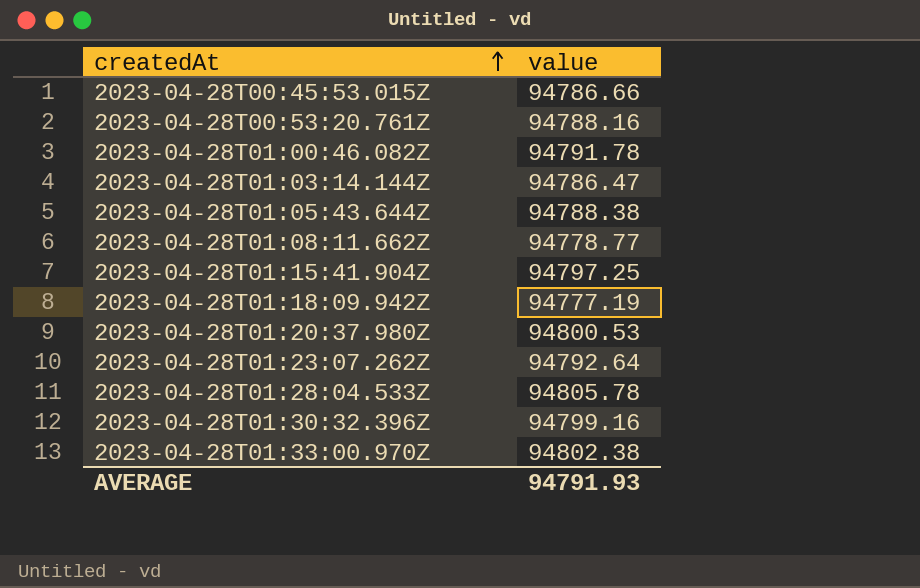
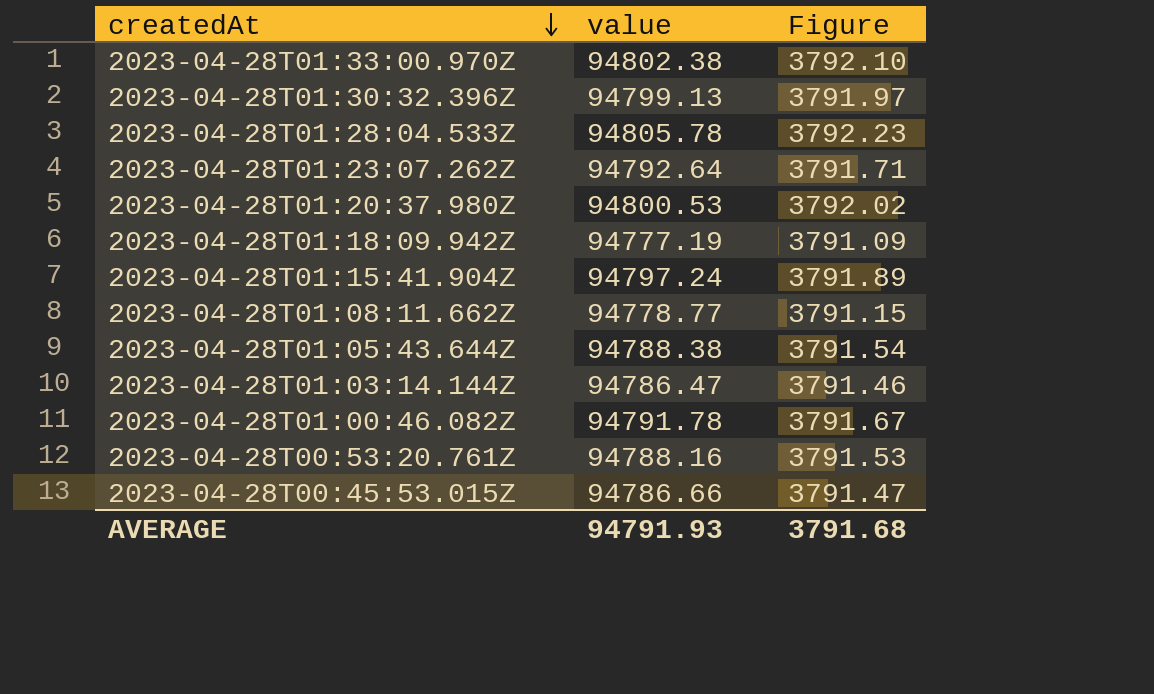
row order: createdAt ascending -> createdAt descending
column Figure | formula: none -> [value] * 0.04
2023-04-28T01:30:32.396Z | value: 94799.16 -> 94799.13
2023-04-28T01:15:41.904Z | value: 94797.25 -> 94797.24

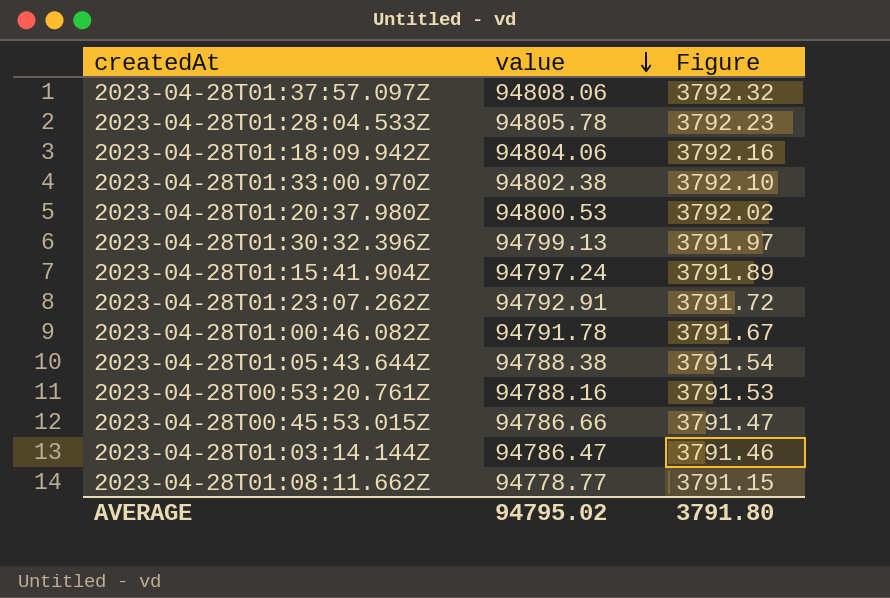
row order: createdAt descending -> value descending
row 2023-04-28T01:37:57.097Z: none -> 94808.06 | 3792.32
2023-04-28T01:18:09.942Z | value: 94777.19 -> 94804.06
2023-04-28T01:18:09.942Z | Figure: 3791.09 -> 3792.16
2023-04-28T01:23:07.262Z | value: 94792.64 -> 94792.91
2023-04-28T01:23:07.262Z | Figure: 3791.71 -> 3791.72
AVERAGE | value: 94791.93 -> 94795.02
AVERAGE | Figure: 3791.68 -> 3791.80

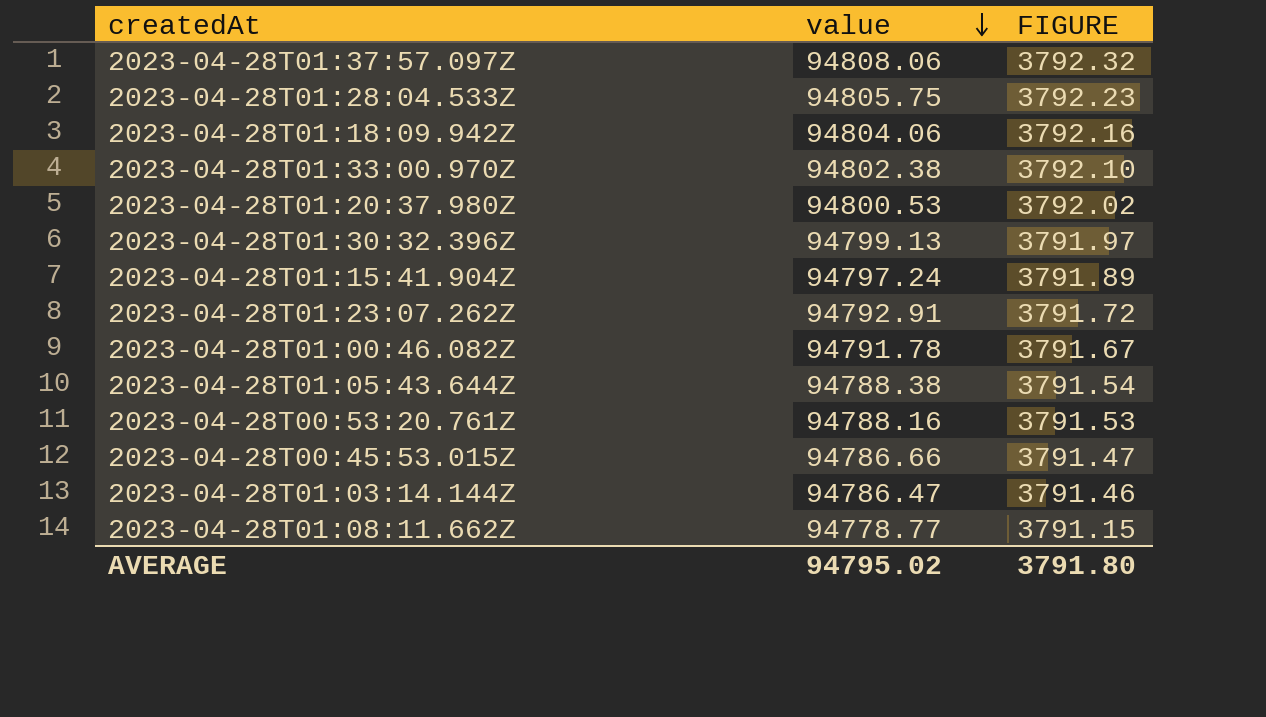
column name: Figure -> FIGURE
2023-04-28T01:28:04.533Z | value: 94805.78 -> 94805.75

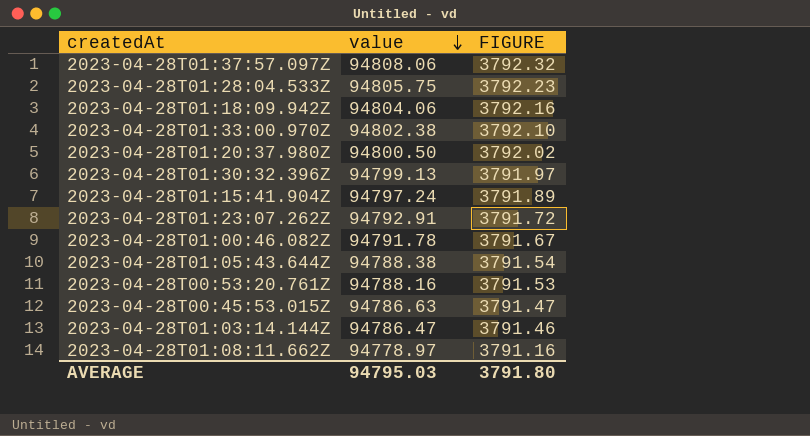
2023-04-28T01:20:37.980Z | value: 94800.53 -> 94800.50
2023-04-28T00:45:53.015Z | value: 94786.66 -> 94786.63
2023-04-28T01:08:11.662Z | value: 94778.77 -> 94778.97
2023-04-28T01:08:11.662Z | FIGURE: 3791.15 -> 3791.16
AVERAGE | value: 94795.02 -> 94795.03

